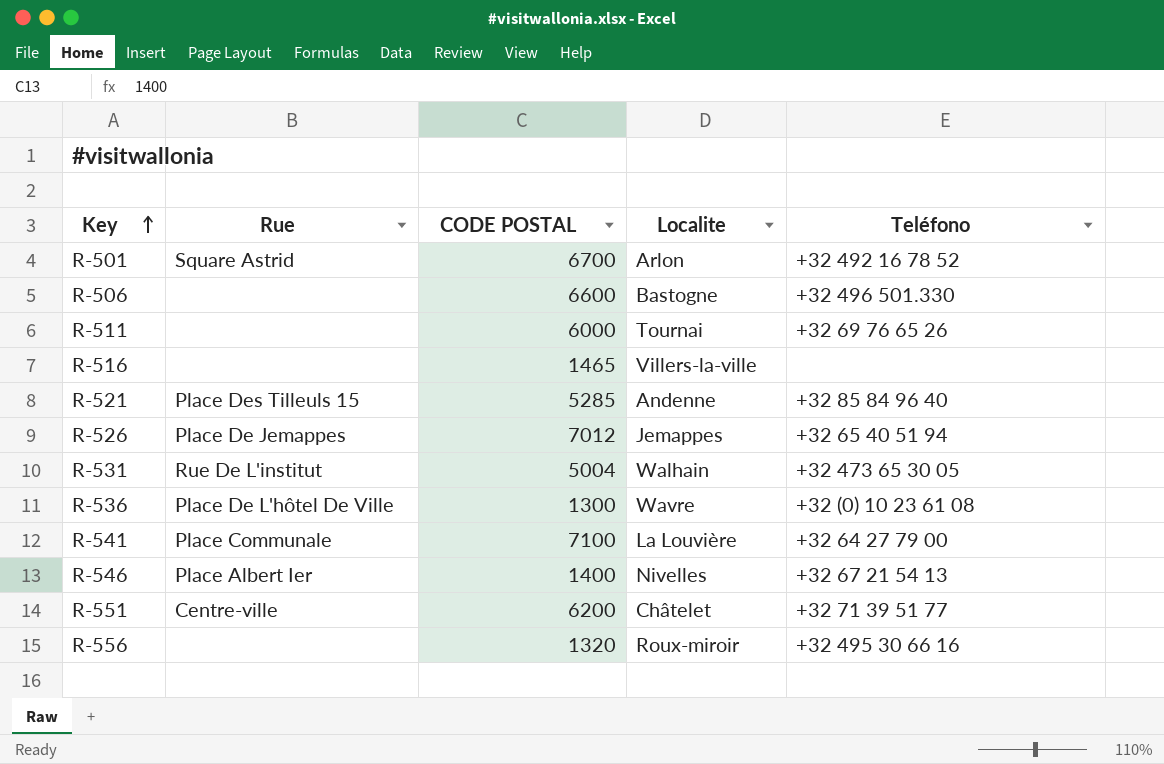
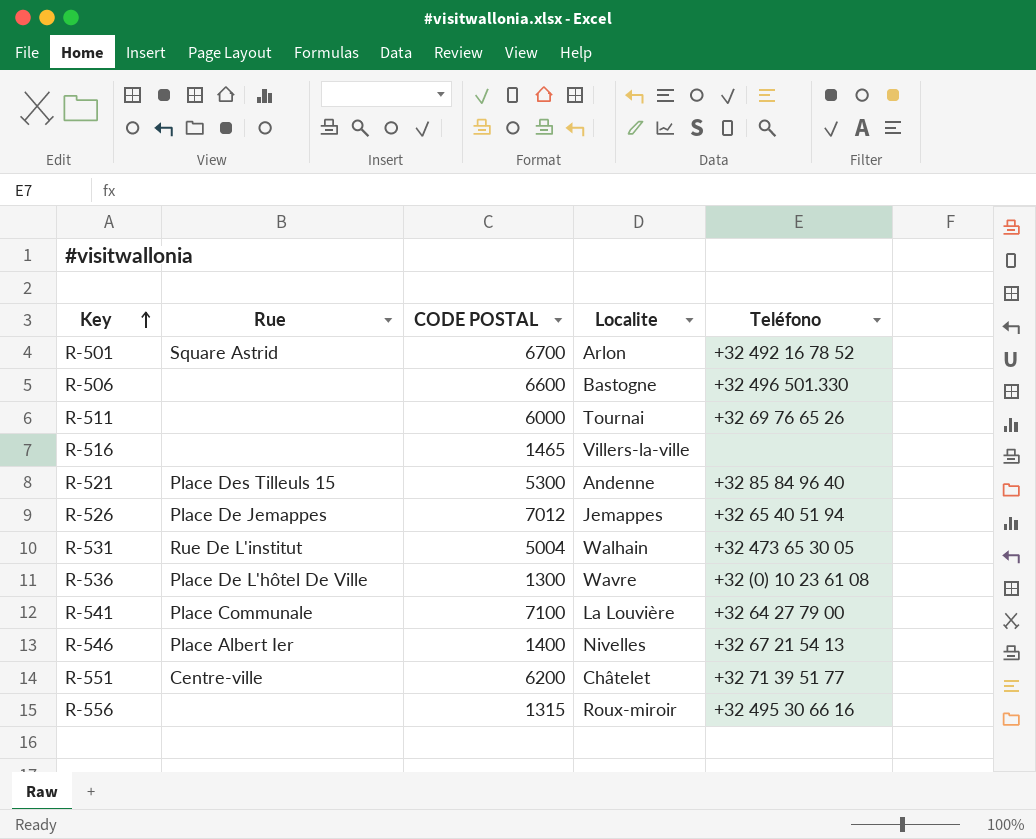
R-521 | CODE POSTAL: 5285 -> 5300
R-556 | CODE POSTAL: 1320 -> 1315

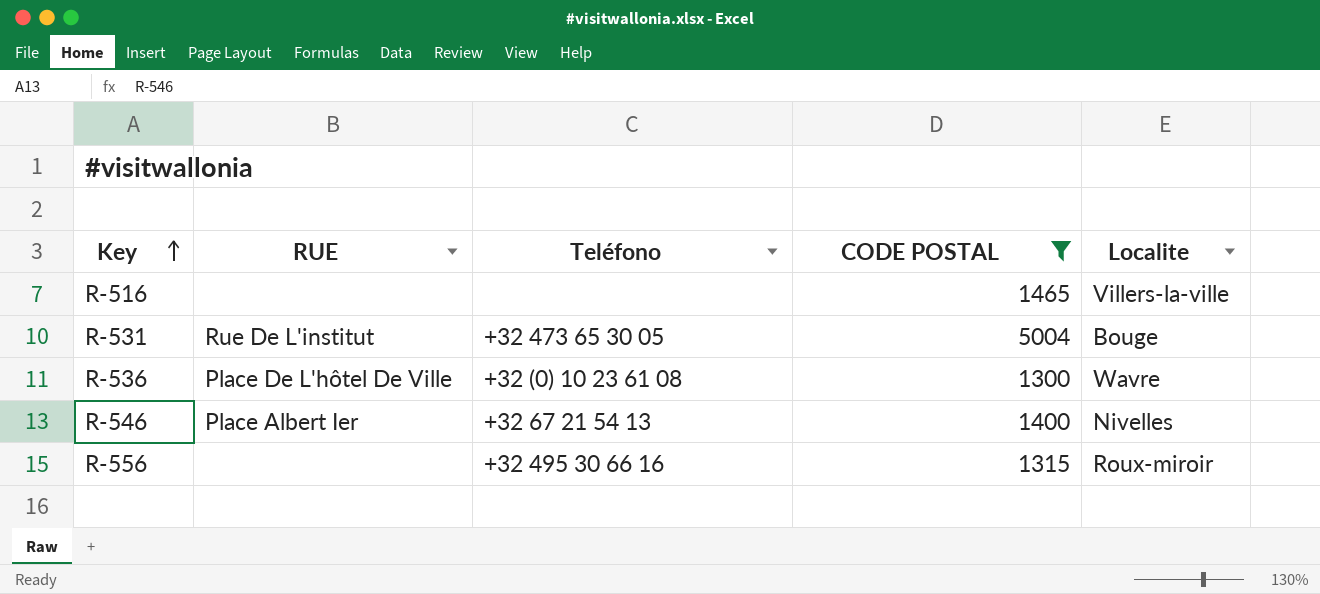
filter: none -> CODE POSTAL <= 5004
column name: Rue -> RUE
column Teléfono | position: 5 -> 3
R-531 | Localite: Walhain -> Bouge

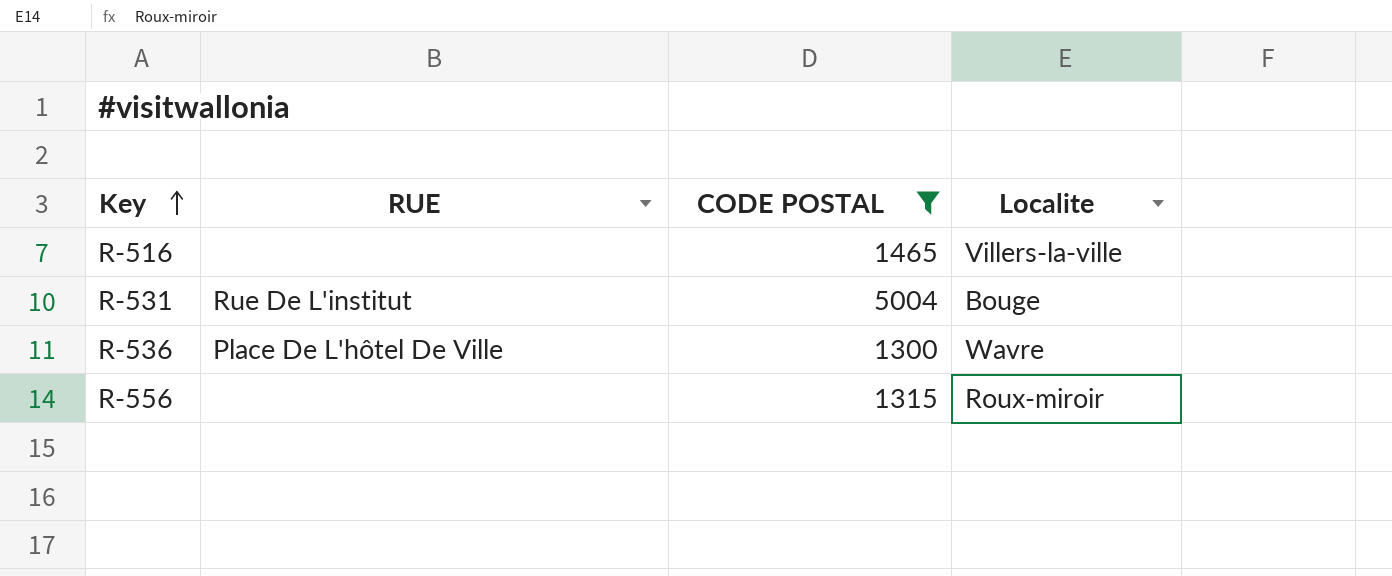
column Teléfono | position: 3 -> none
row R-546: Place Albert Ier | +32 67 21 54 13 | 1400 | Nivelles -> none

